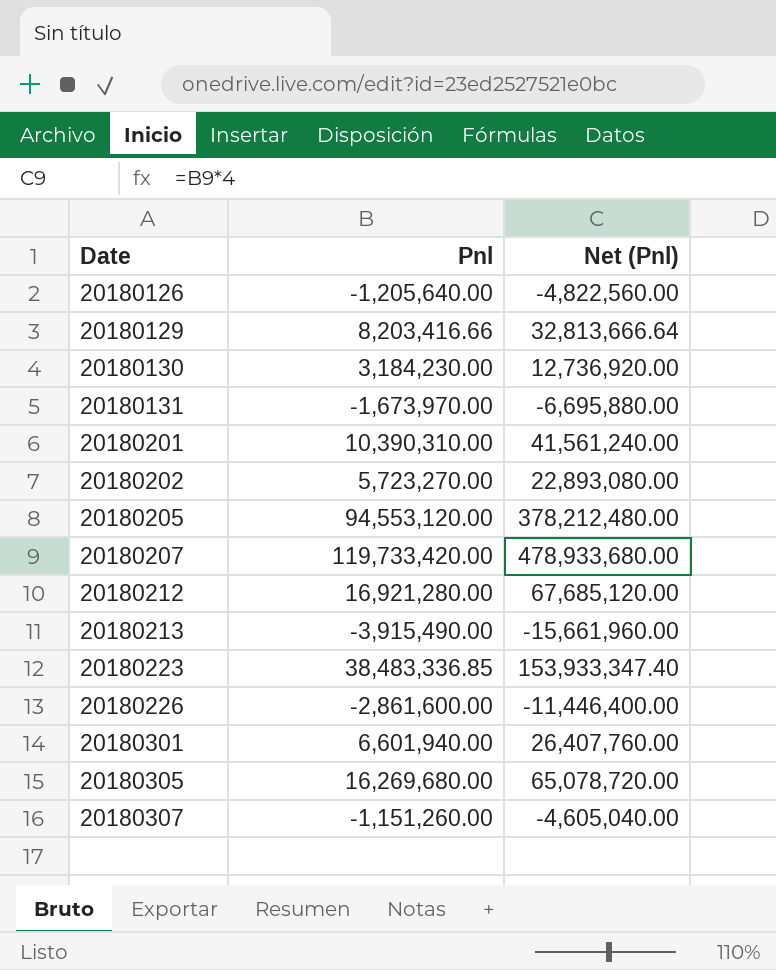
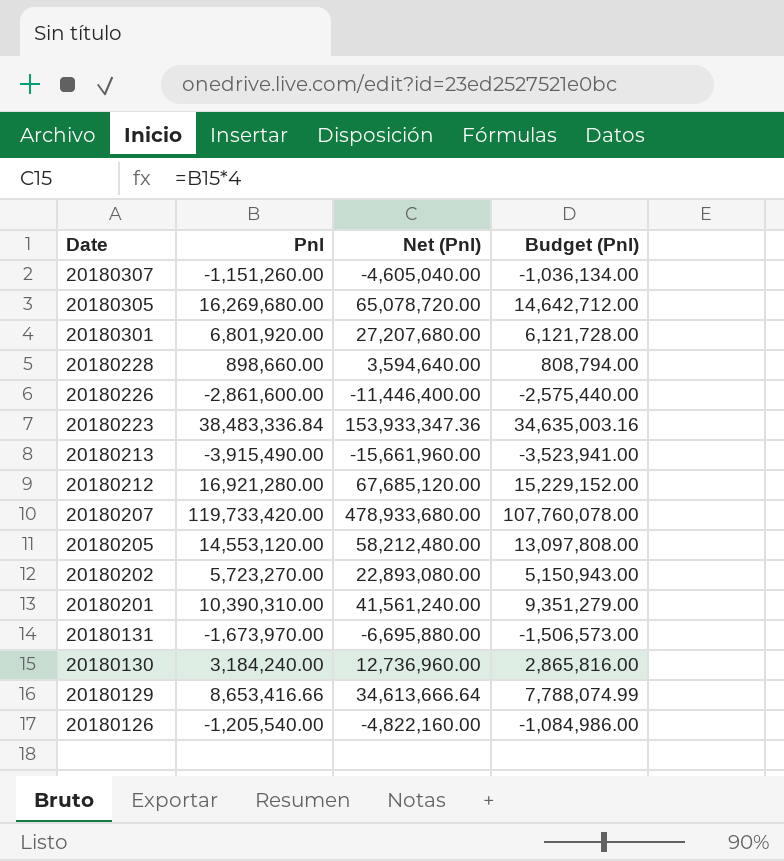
row order: Date ascending -> Date descending
column Budget (Pnl) | formula: none -> [Pnl] * 0.9
20180301 | Pnl: 6,601,940.00 -> 6,801,920.00
20180301 | Net (Pnl): 26,407,760.00 -> 27,207,680.00
row 20180228: none -> 898,660.00 | 3,594,640.00 | 808,794.00
20180223 | Pnl: 38,483,336.85 -> 38,483,336.84
20180223 | Net (Pnl): 153,933,347.40 -> 153,933,347.36
20180205 | Pnl: 94,553,120.00 -> 14,553,120.00
20180205 | Net (Pnl): 378,212,480.00 -> 58,212,480.00
20180130 | Pnl: 3,184,230.00 -> 3,184,240.00
20180130 | Net (Pnl): 12,736,920.00 -> 12,736,960.00
20180129 | Pnl: 8,203,416.66 -> 8,653,416.66
20180129 | Net (Pnl): 32,813,666.64 -> 34,613,666.64
20180126 | Pnl: -1,205,640.00 -> -1,205,540.00
20180126 | Net (Pnl): -4,822,560.00 -> -4,822,160.00

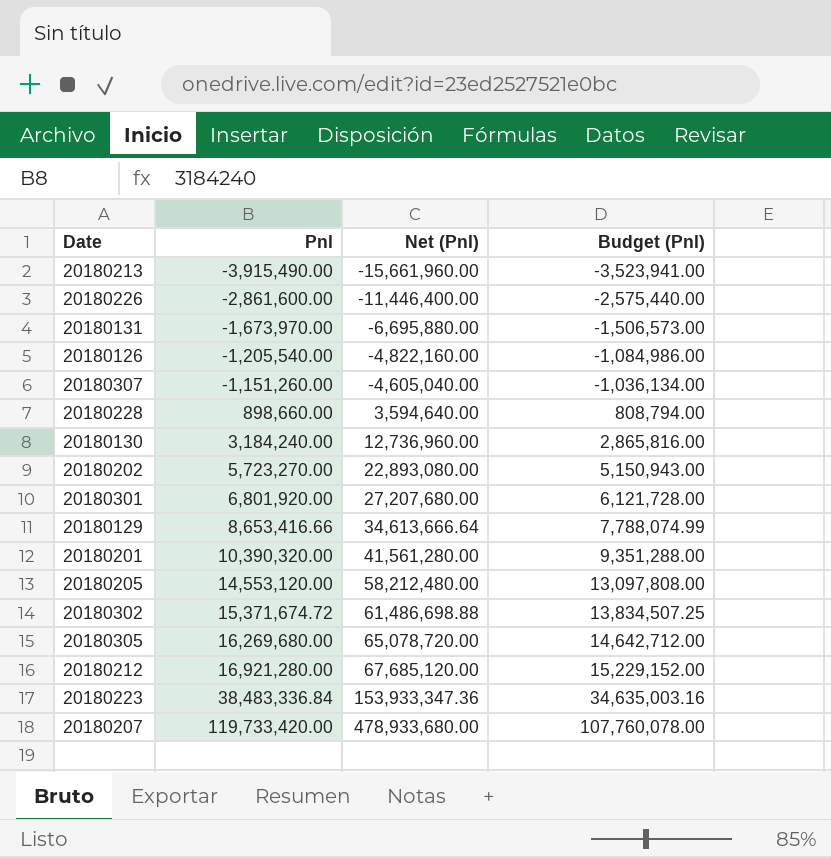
row order: Date descending -> Pnl ascending
20180201 | Pnl: 10,390,310.00 -> 10,390,320.00
20180201 | Net (Pnl): 41,561,240.00 -> 41,561,280.00
20180201 | Budget (Pnl): 9,351,279.00 -> 9,351,288.00
row 20180302: none -> 15,371,674.72 | 61,486,698.88 | 13,834,507.25

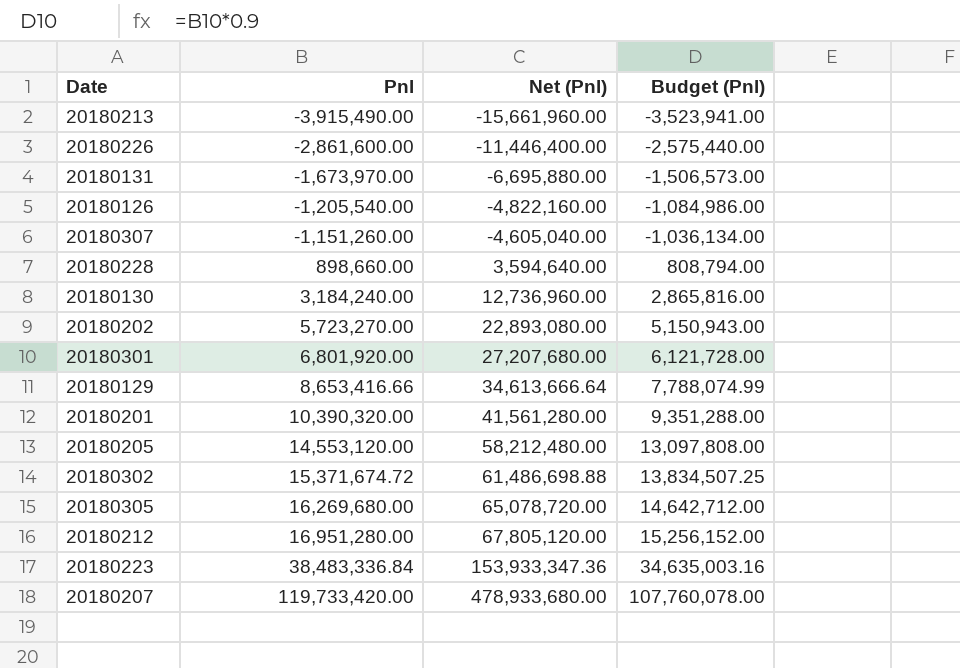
20180212 | Pnl: 16,921,280.00 -> 16,951,280.00
20180212 | Net (Pnl): 67,685,120.00 -> 67,805,120.00
20180212 | Budget (Pnl): 15,229,152.00 -> 15,256,152.00

